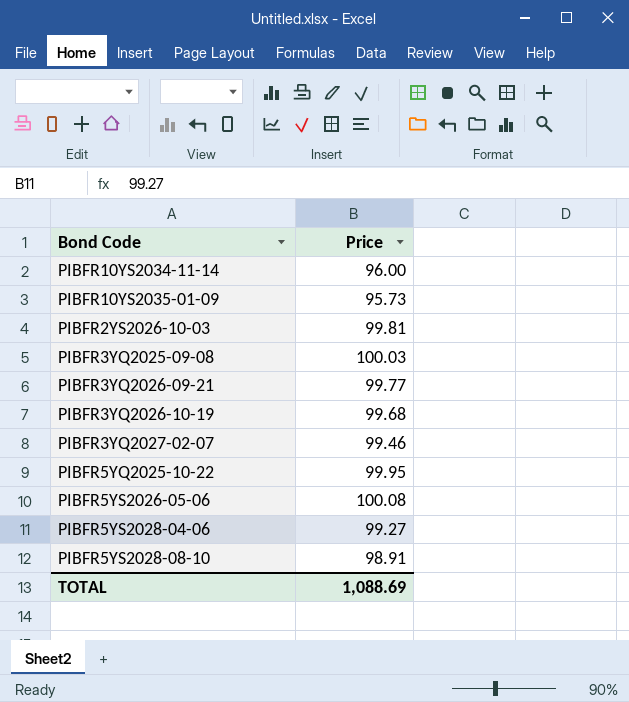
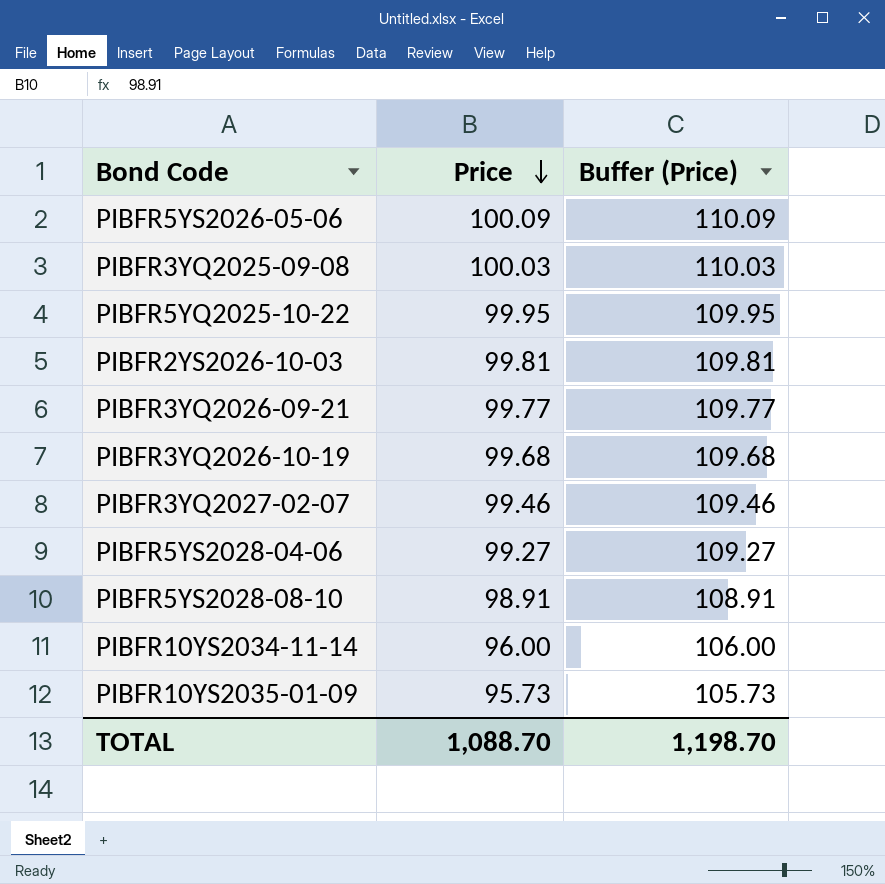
row order: none -> Price descending
column Buffer (Price) | formula: none -> [Price] + 10
PIBFR5YS2026-05-06 | Price: 100.08 -> 100.09
TOTAL | Price: 1,088.69 -> 1,088.70

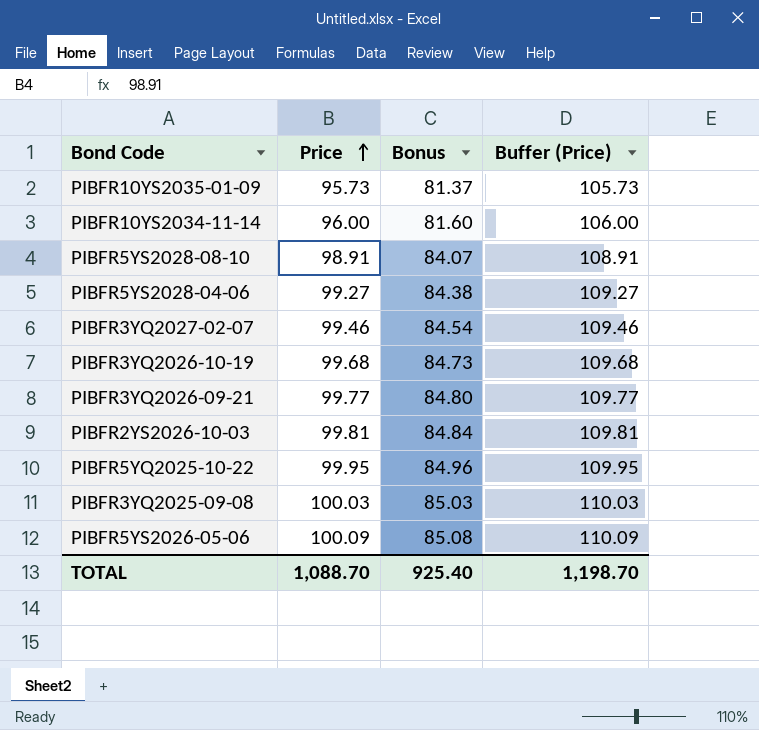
row order: Price descending -> Price ascending
column Bonus | formula: none -> [Price] * 0.85

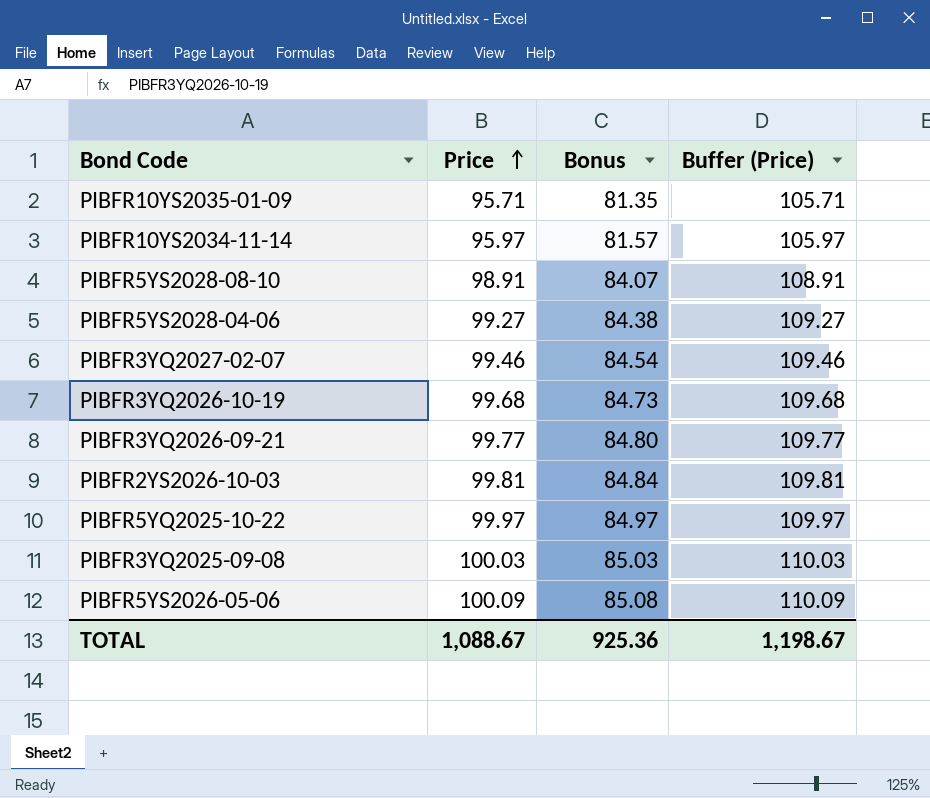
PIBFR10YS2035-01-09 | Price: 95.73 -> 95.71
PIBFR10YS2035-01-09 | Bonus: 81.37 -> 81.35
PIBFR10YS2035-01-09 | Buffer (Price): 105.73 -> 105.71
PIBFR10YS2034-11-14 | Price: 96.00 -> 95.97
PIBFR10YS2034-11-14 | Bonus: 81.60 -> 81.57
PIBFR10YS2034-11-14 | Buffer (Price): 106.00 -> 105.97
PIBFR5YQ2025-10-22 | Price: 99.95 -> 99.97
PIBFR5YQ2025-10-22 | Bonus: 84.96 -> 84.97
PIBFR5YQ2025-10-22 | Buffer (Price): 109.95 -> 109.97
TOTAL | Price: 1,088.70 -> 1,088.67
TOTAL | Bonus: 925.40 -> 925.36
TOTAL | Buffer (Price): 1,198.70 -> 1,198.67

